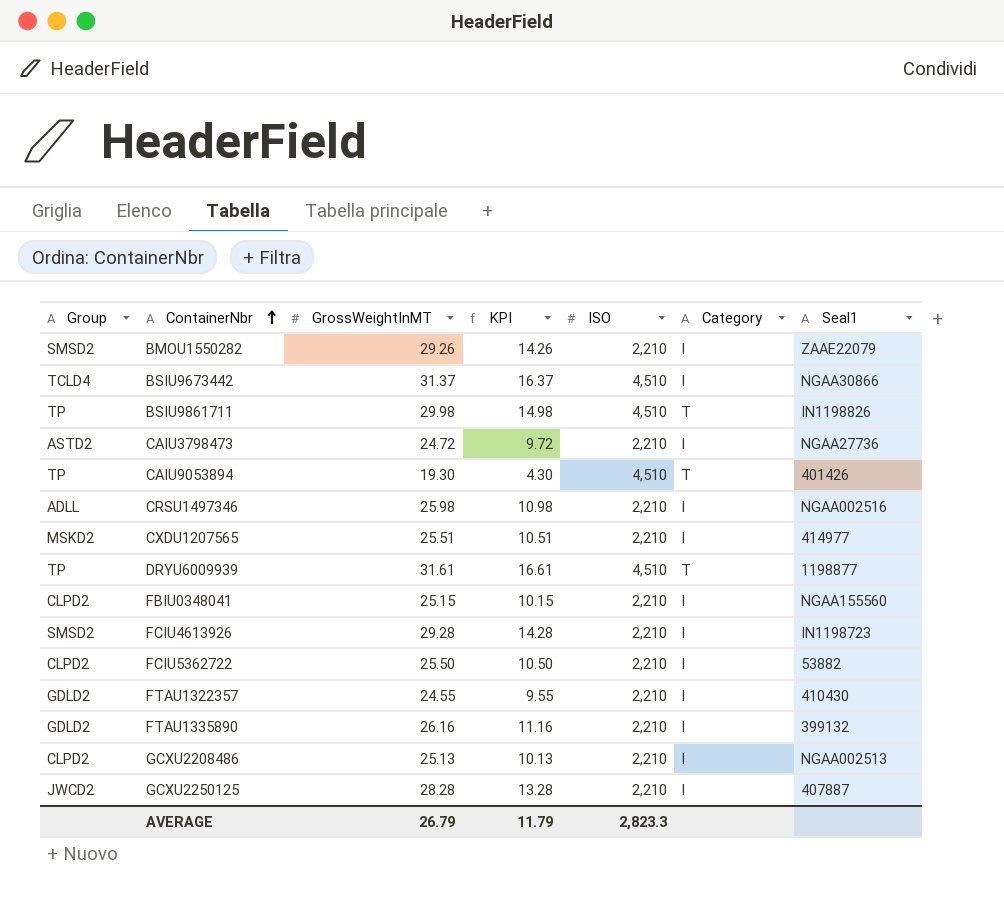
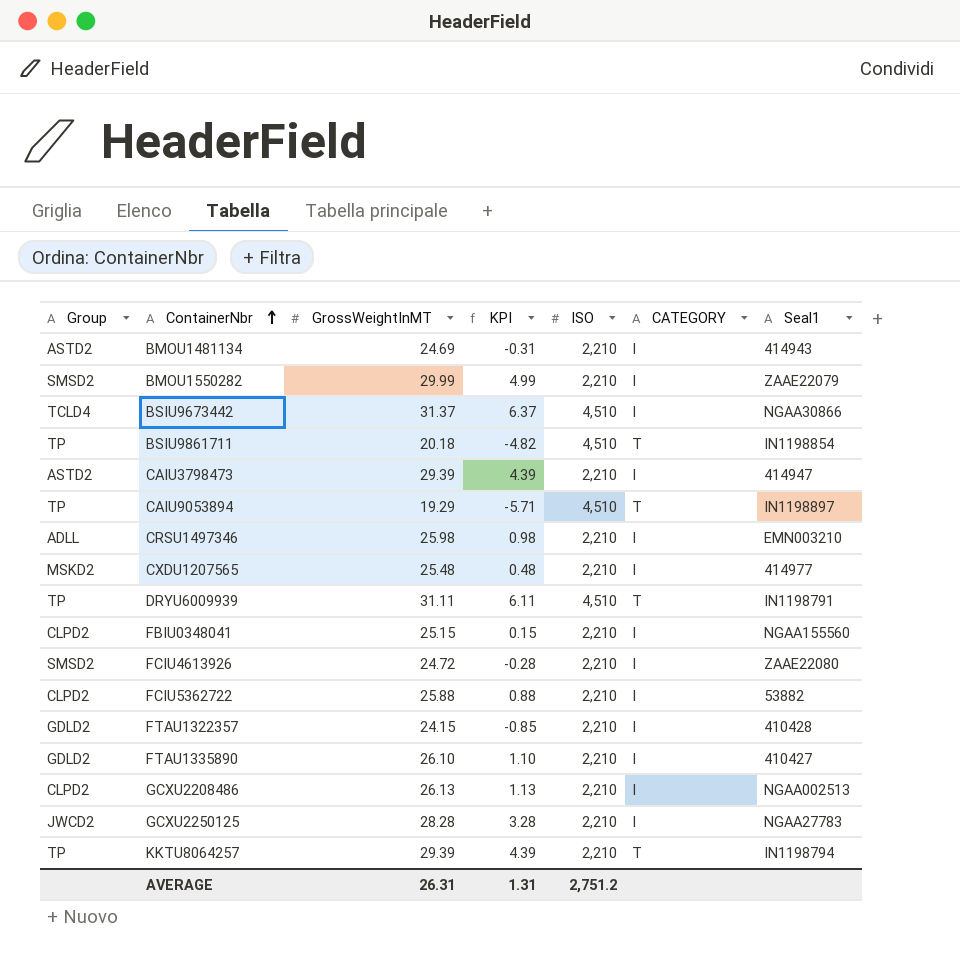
column KPI | formula: [GrossWeightInMT] - 15 -> [GrossWeightInMT] - 25
column name: Category -> CATEGORY
row BMOU1481134: none -> ASTD2 | 24.69 | -0.31 | 2,210 | I | 414943
BMOU1550282 | GrossWeightInMT: 29.26 -> 29.99
BSIU9861711 | GrossWeightInMT: 29.98 -> 20.18
BSIU9861711 | Seal1: IN1198826 -> IN1198854
CAIU3798473 | GrossWeightInMT: 24.72 -> 29.39
CAIU3798473 | Seal1: NGAA27736 -> 414947
CAIU9053894 | GrossWeightInMT: 19.30 -> 19.29
CAIU9053894 | Seal1: 401426 -> IN1198897
CRSU1497346 | Seal1: NGAA002516 -> EMN003210
CXDU1207565 | GrossWeightInMT: 25.51 -> 25.48
DRYU6009939 | GrossWeightInMT: 31.61 -> 31.11
DRYU6009939 | Seal1: 1198877 -> IN1198791
FCIU4613926 | GrossWeightInMT: 29.28 -> 24.72
FCIU4613926 | Seal1: IN1198723 -> ZAAE22080
FCIU5362722 | GrossWeightInMT: 25.50 -> 25.88
FTAU1322357 | GrossWeightInMT: 24.55 -> 24.15
FTAU1322357 | Seal1: 410430 -> 410428
FTAU1335890 | GrossWeightInMT: 26.16 -> 26.10
FTAU1335890 | Seal1: 399132 -> 410427
GCXU2208486 | GrossWeightInMT: 25.13 -> 26.13
GCXU2250125 | Seal1: 407887 -> NGAA27783
row KKTU8064257: none -> TP | 29.39 | 4.39 | 2,210 | T | IN1198794
AVERAGE | GrossWeightInMT: 26.79 -> 26.31
AVERAGE | KPI: 11.79 -> 1.31
AVERAGE | ISO: 2,823.3 -> 2,751.2

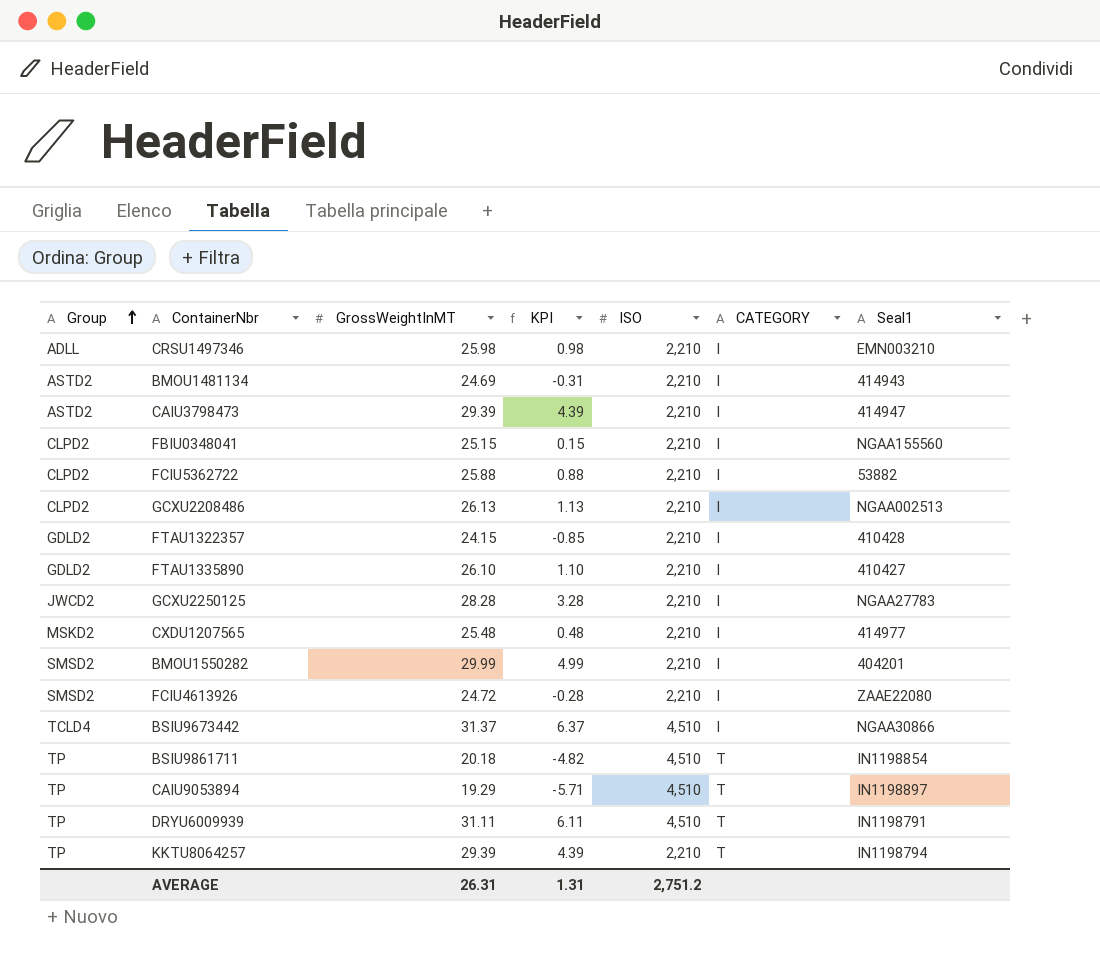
row order: ContainerNbr ascending -> Group ascending
BMOU1550282 | Seal1: ZAAE22079 -> 404201

